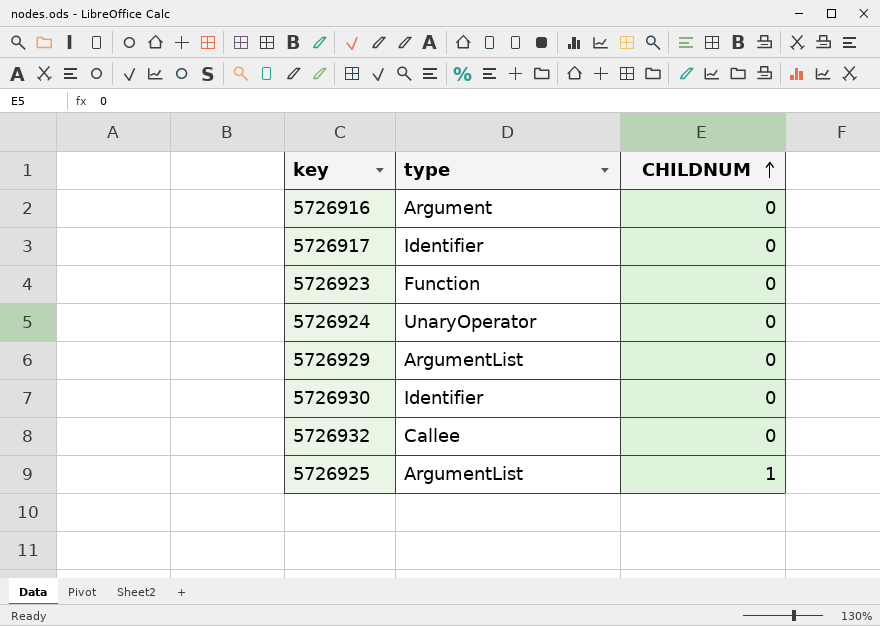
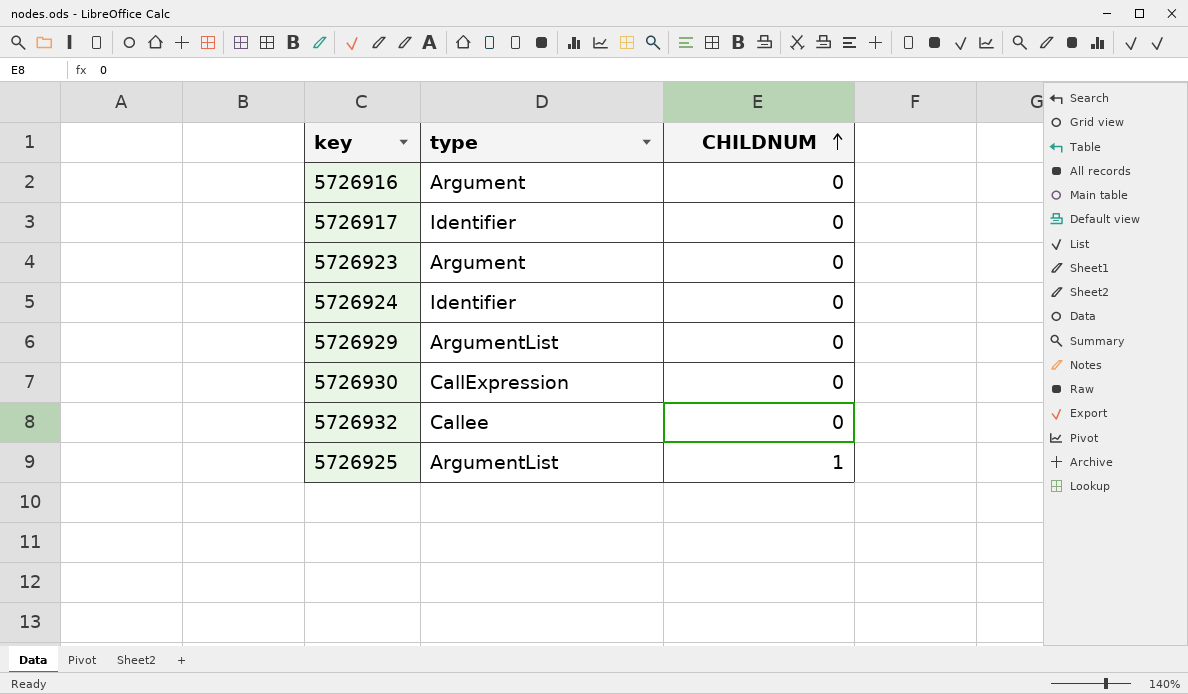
5726923 | type: Function -> Argument
5726924 | type: UnaryOperator -> Identifier
5726930 | type: Identifier -> CallExpression

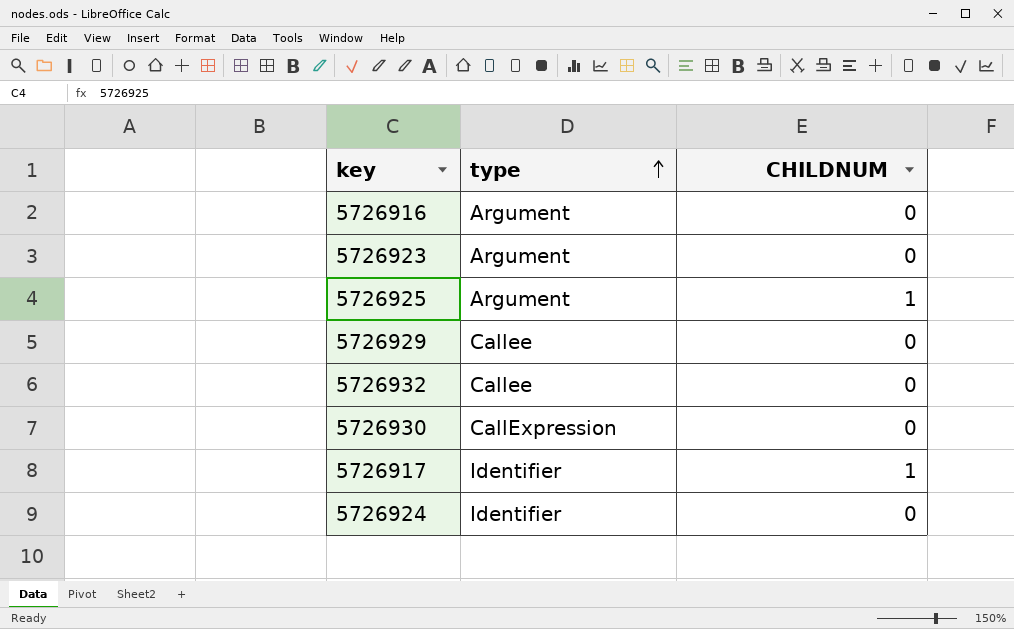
row order: CHILDNUM ascending -> type ascending
5726925 | type: ArgumentList -> Argument
5726929 | type: ArgumentList -> Callee
5726917 | CHILDNUM: 0 -> 1

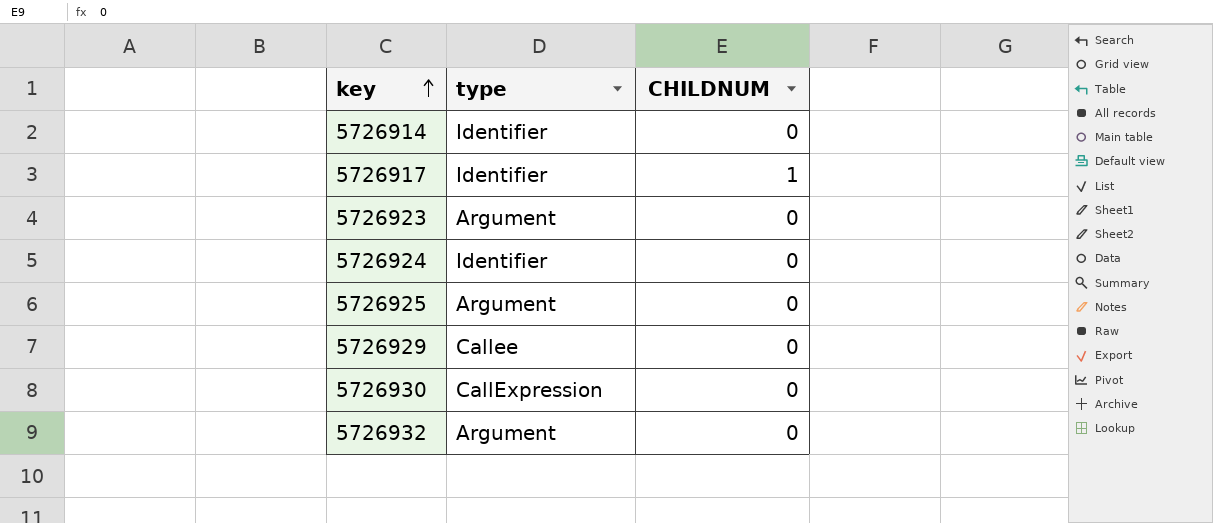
row order: type ascending -> key ascending
row 5726916: Argument | 0 -> none
row 5726914: none -> Identifier | 0
5726925 | CHILDNUM: 1 -> 0
5726932 | type: Callee -> Argument

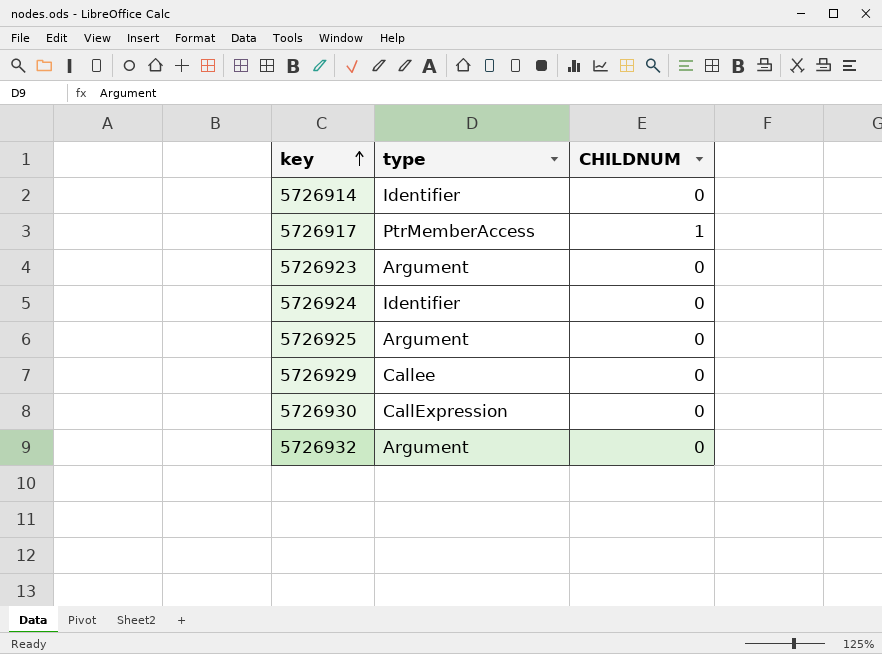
5726917 | type: Identifier -> PtrMemberAccess

